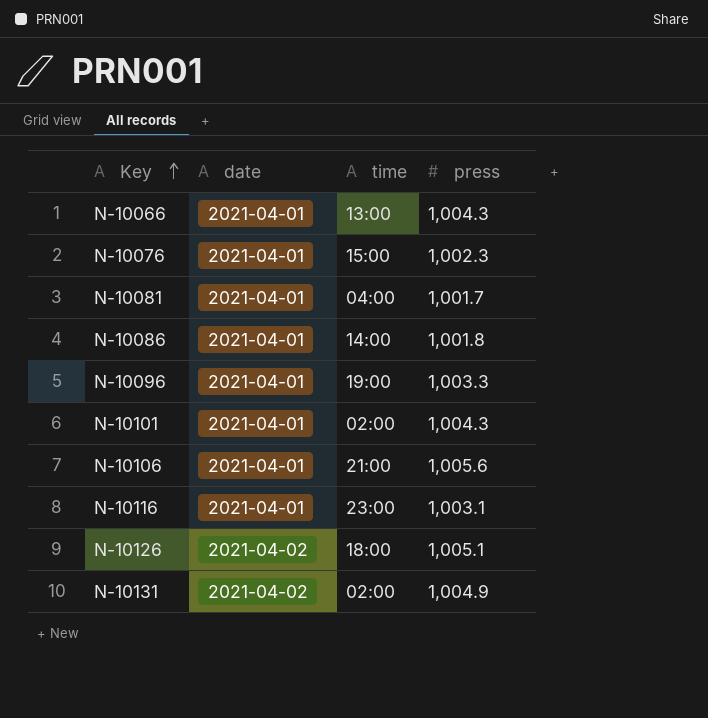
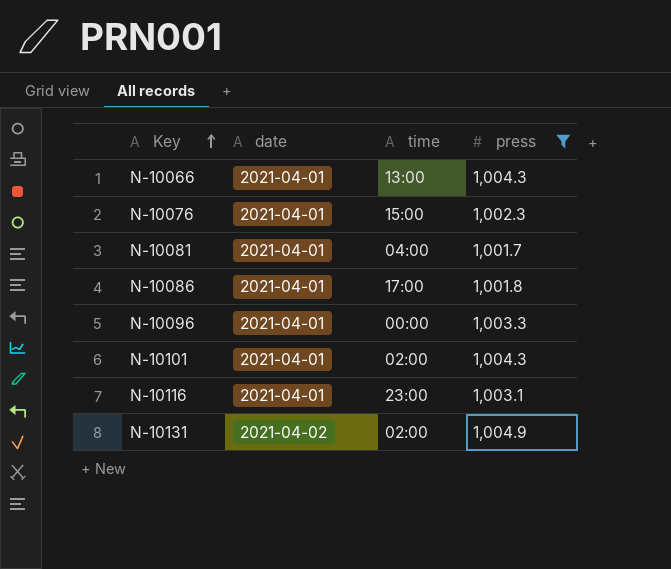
filter: none -> press <= 1,004.9
N-10086 | time: 14:00 -> 17:00
N-10096 | time: 19:00 -> 00:00

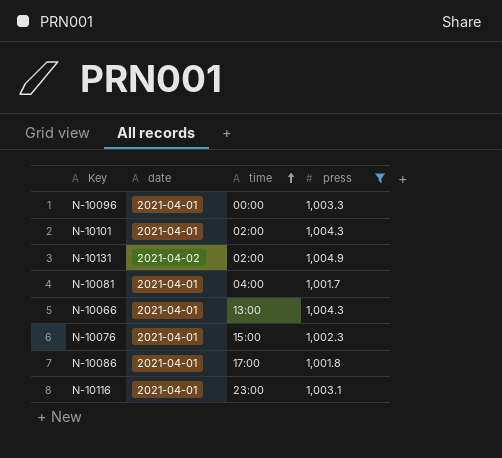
row order: Key ascending -> time ascending

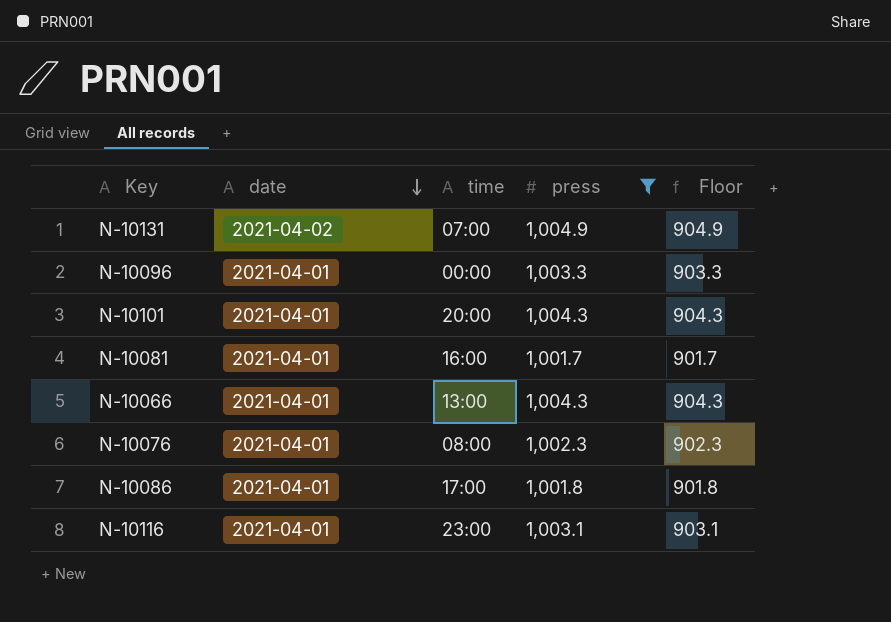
row order: time ascending -> date descending
column Floor | formula: none -> [press] - 100
N-10131 | time: 02:00 -> 07:00
N-10101 | time: 02:00 -> 20:00
N-10081 | time: 04:00 -> 16:00
N-10076 | time: 15:00 -> 08:00

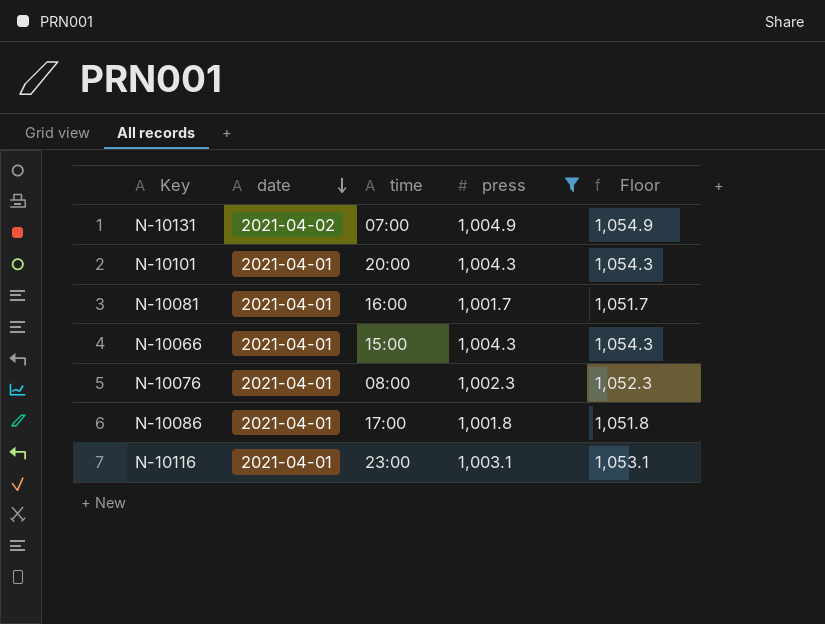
column Floor | formula: [press] - 100 -> [press] + 50
row N-10096: 2021-04-01 | 00:00 | 1,003.3 | 903.3 -> none
N-10066 | time: 13:00 -> 15:00

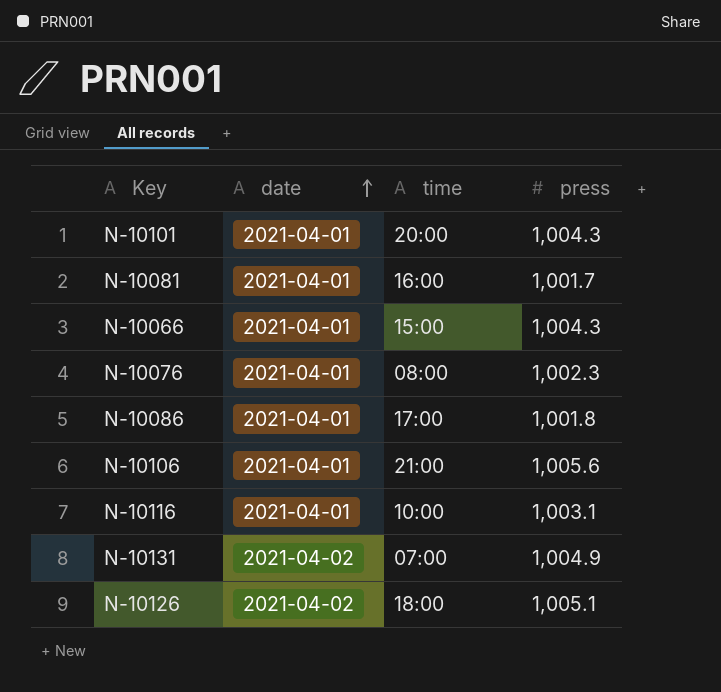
filter: press <= 1,004.9 -> none
row order: date descending -> date ascending
column Floor | formula: [press] + 50 -> none
N-10116 | time: 23:00 -> 10:00

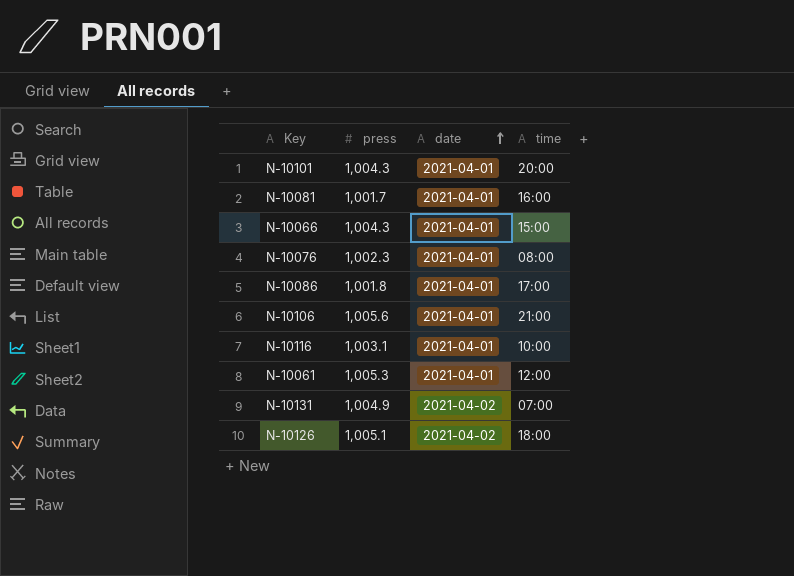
column press | position: 4 -> 2
row N-10061: none -> 1,005.3 | 2021-04-01 | 12:00

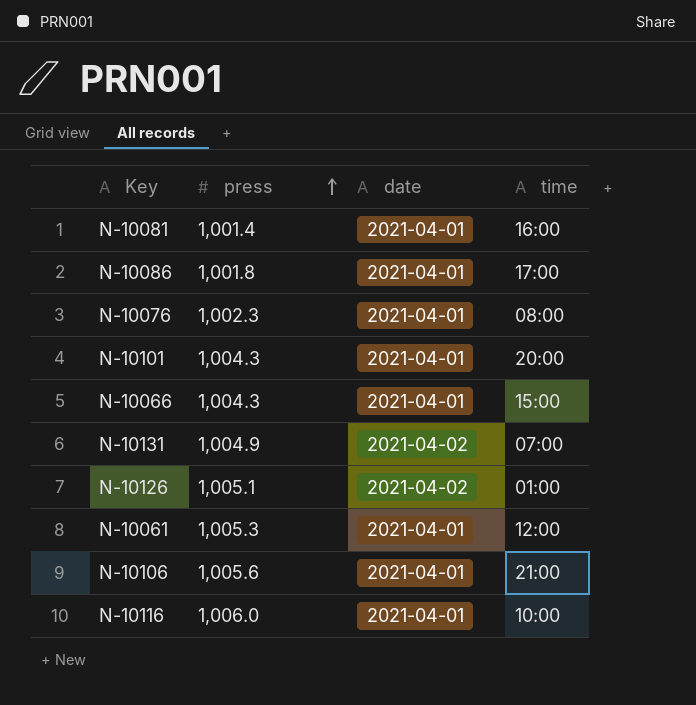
row order: date ascending -> press ascending
N-10081 | press: 1,001.7 -> 1,001.4
N-10126 | time: 18:00 -> 01:00
N-10116 | press: 1,003.1 -> 1,006.0

